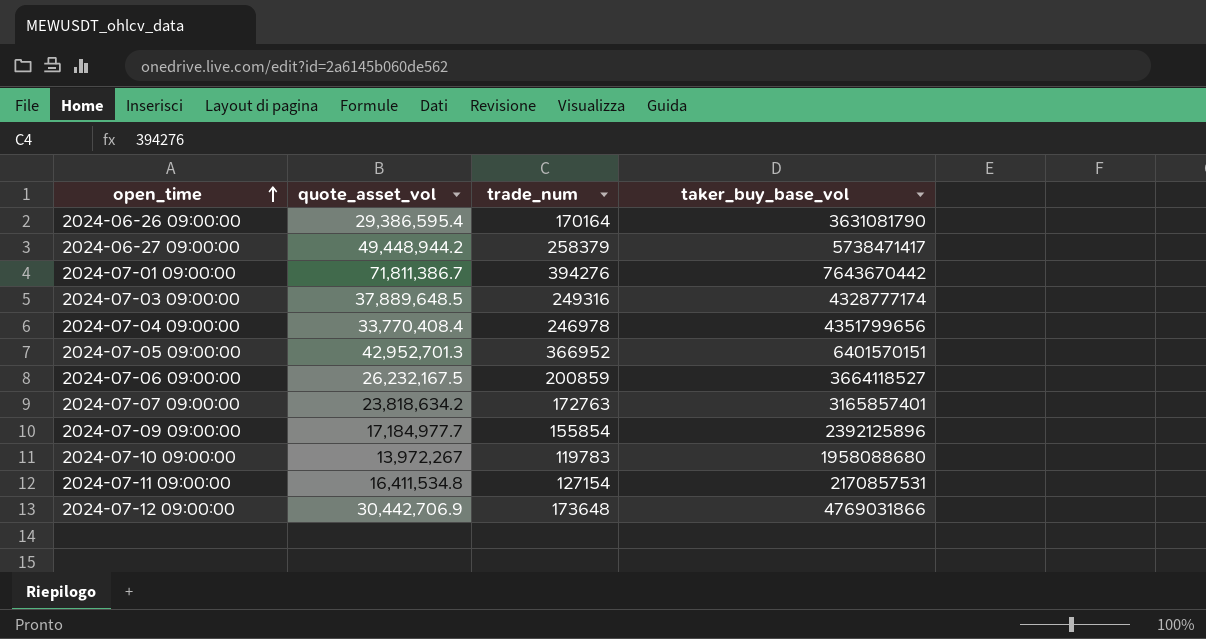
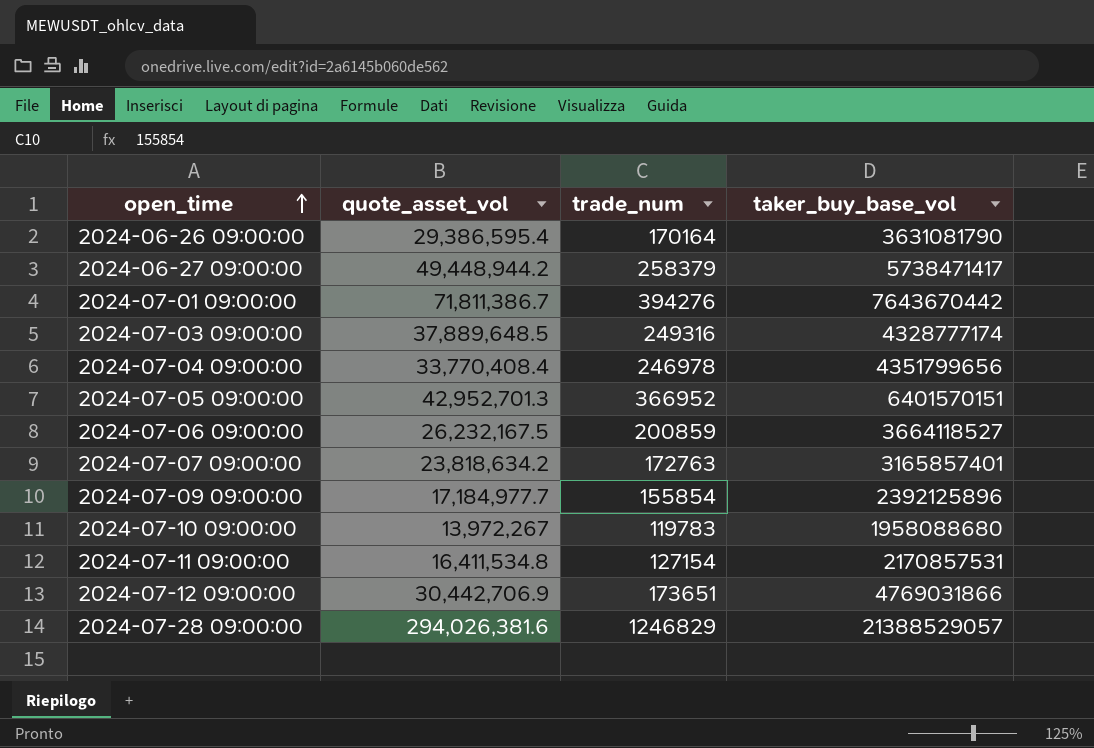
2024-07-12 09:00:00 | trade_num: 173648 -> 173651
row 2024-07-28 09:00:00: none -> 294,026,381.6 | 1246829 | 21388529057

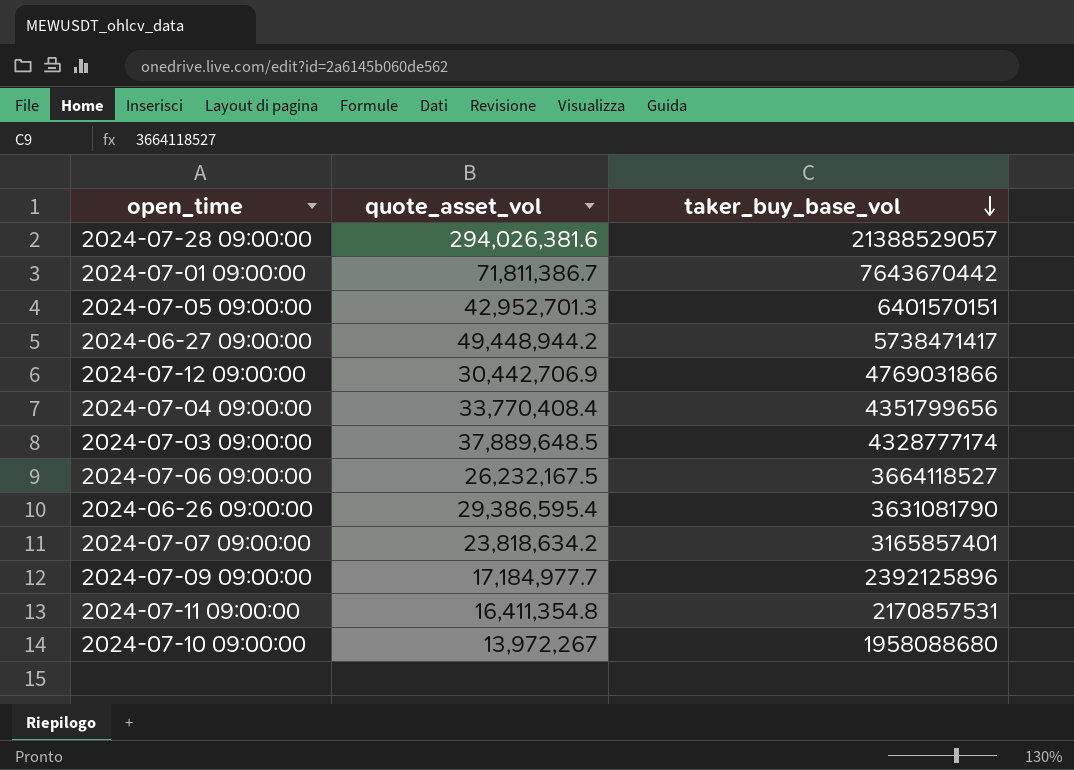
row order: open_time ascending -> taker_buy_base_vol descending
column trade_num | position: 3 -> none
2024-07-11 09:00:00 | quote_asset_vol: 16,411,534.8 -> 16,411,354.8

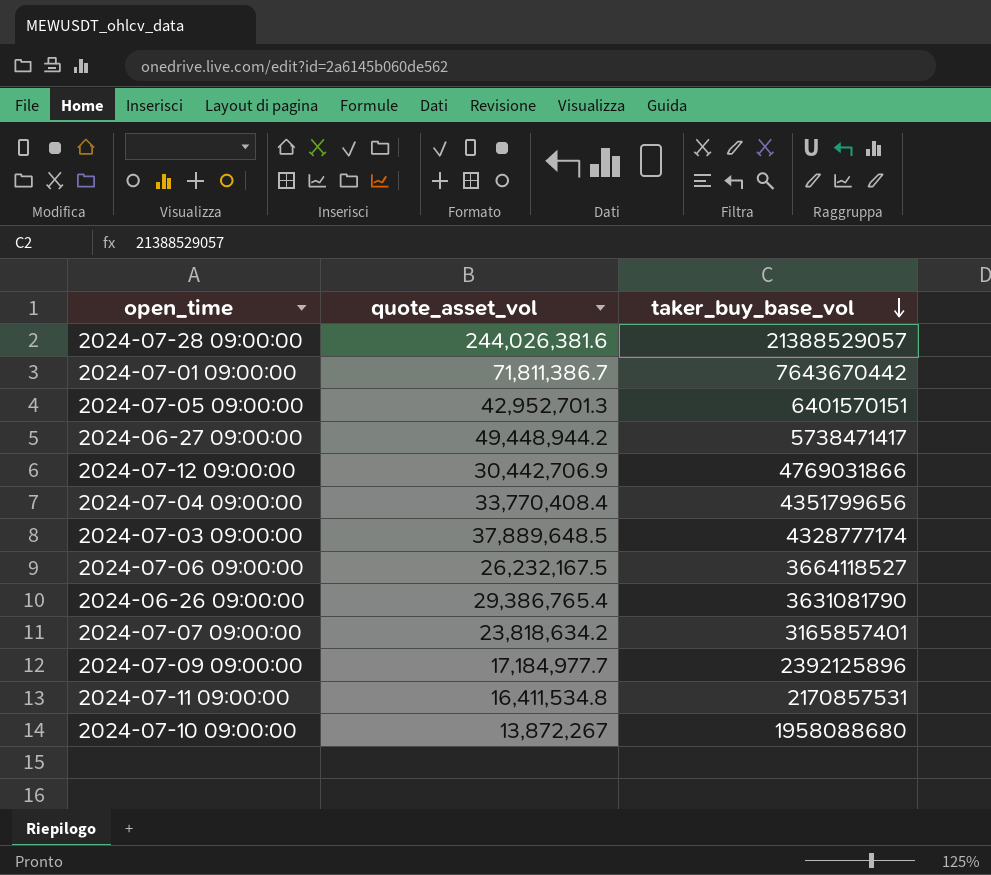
2024-07-28 09:00:00 | quote_asset_vol: 294,026,381.6 -> 244,026,381.6
2024-06-26 09:00:00 | quote_asset_vol: 29,386,595.4 -> 29,386,765.4
2024-07-11 09:00:00 | quote_asset_vol: 16,411,354.8 -> 16,411,534.8
2024-07-10 09:00:00 | quote_asset_vol: 13,972,267 -> 13,872,267

